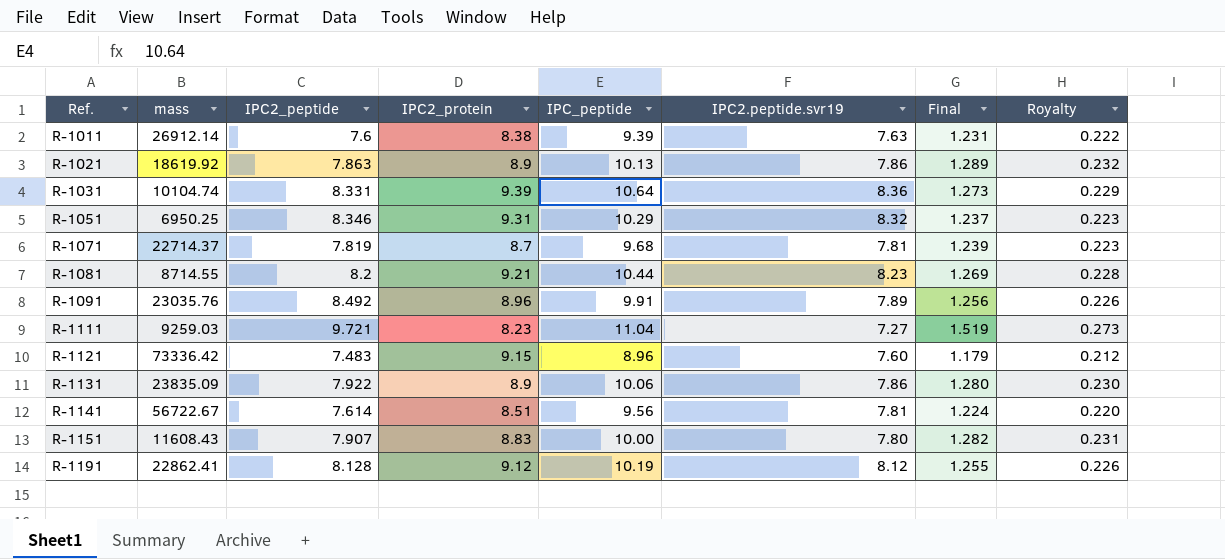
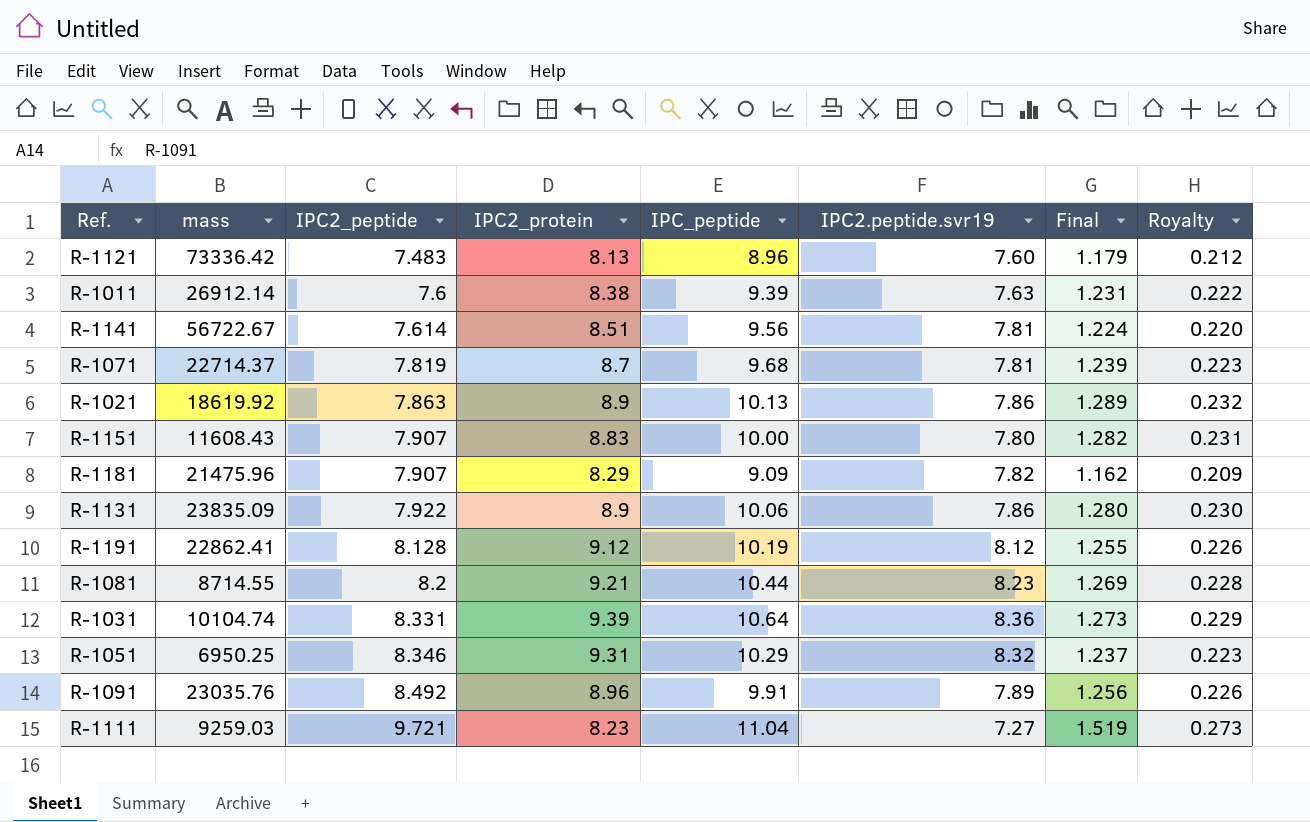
row order: Ref. ascending -> IPC2_peptide ascending
R-1121 | IPC2_protein: 9.15 -> 8.13
row R-1181: none -> 21475.96 | 7.907 | 8.29 | 9.09 | 7.82 | 1.162 | 0.209

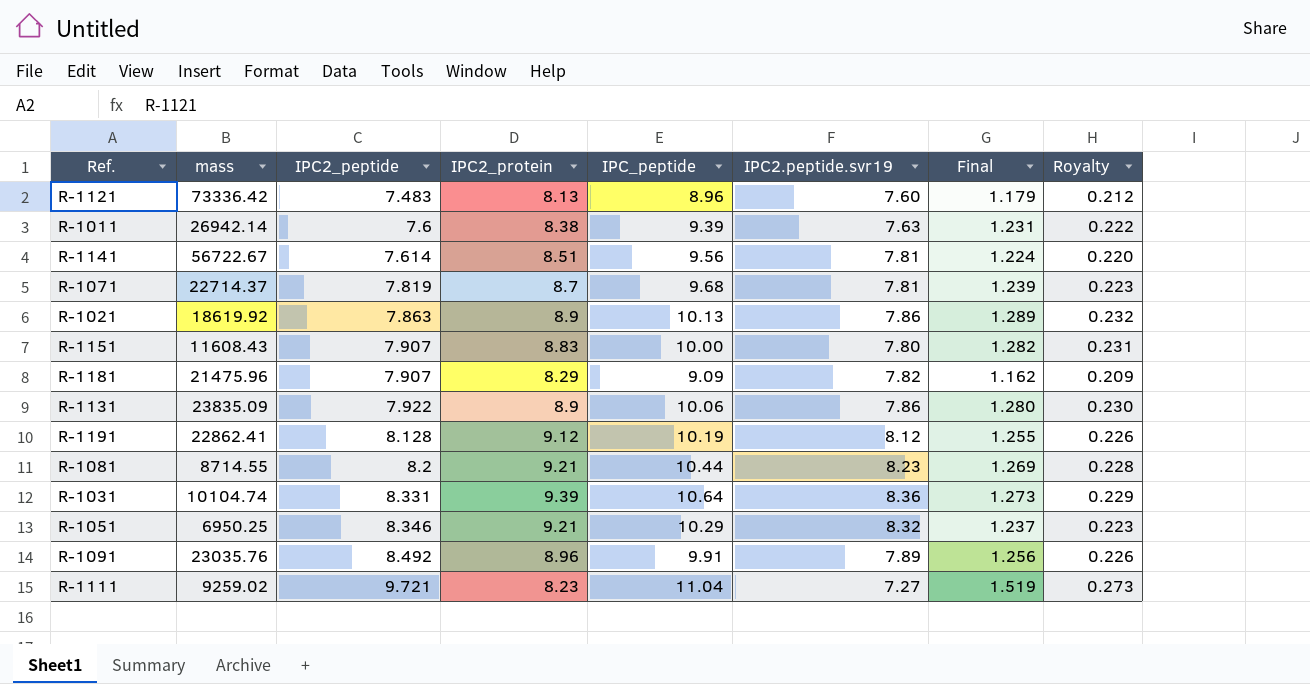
R-1011 | mass: 26912.14 -> 26942.14
R-1051 | IPC2_protein: 9.31 -> 9.21
R-1111 | mass: 9259.03 -> 9259.02

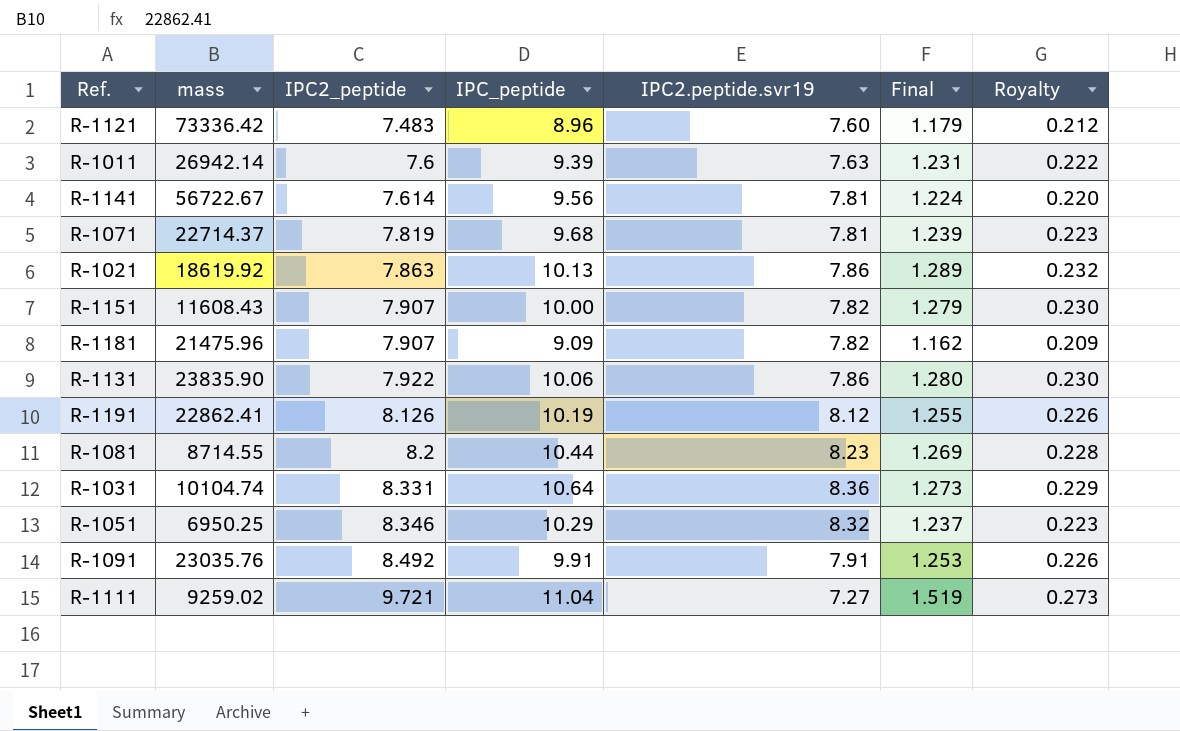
column IPC2_protein | position: 4 -> none
R-1151 | IPC2.peptide.svr19: 7.80 -> 7.82
R-1151 | Final: 1.282 -> 1.279
R-1151 | Royalty: 0.231 -> 0.230
R-1131 | mass: 23835.09 -> 23835.90
R-1191 | IPC2_peptide: 8.128 -> 8.126
R-1091 | IPC2.peptide.svr19: 7.89 -> 7.91
R-1091 | Final: 1.256 -> 1.253

